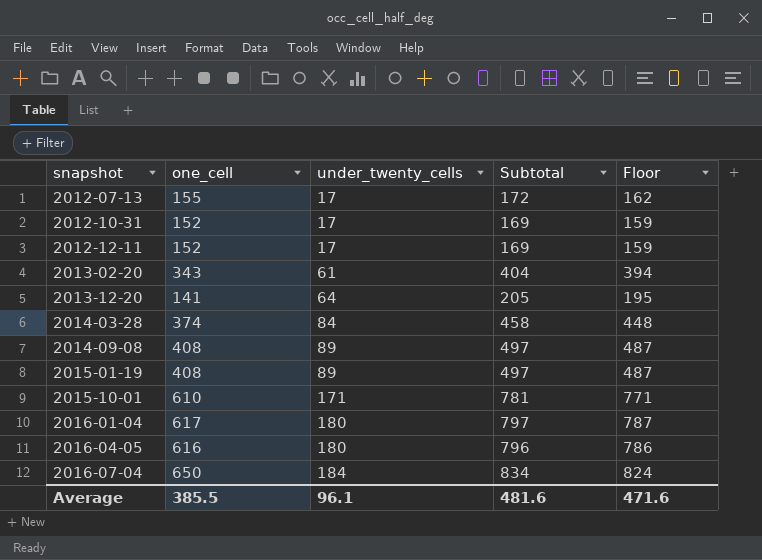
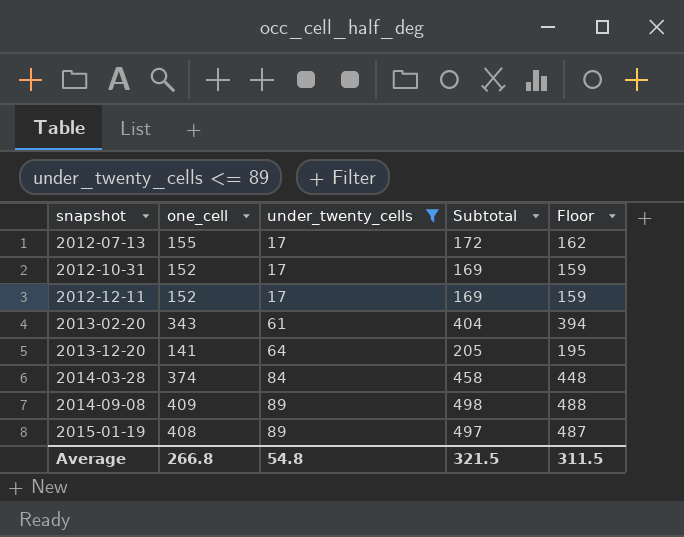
filter: none -> under_twenty_cells <= 89
2014-09-08 | one_cell: 408 -> 409
2014-09-08 | Subtotal: 497 -> 498
2014-09-08 | Floor: 487 -> 488
Average | one_cell: 385.5 -> 266.8
Average | under_twenty_cells: 96.1 -> 54.8
Average | Subtotal: 481.6 -> 321.5
Average | Floor: 471.6 -> 311.5

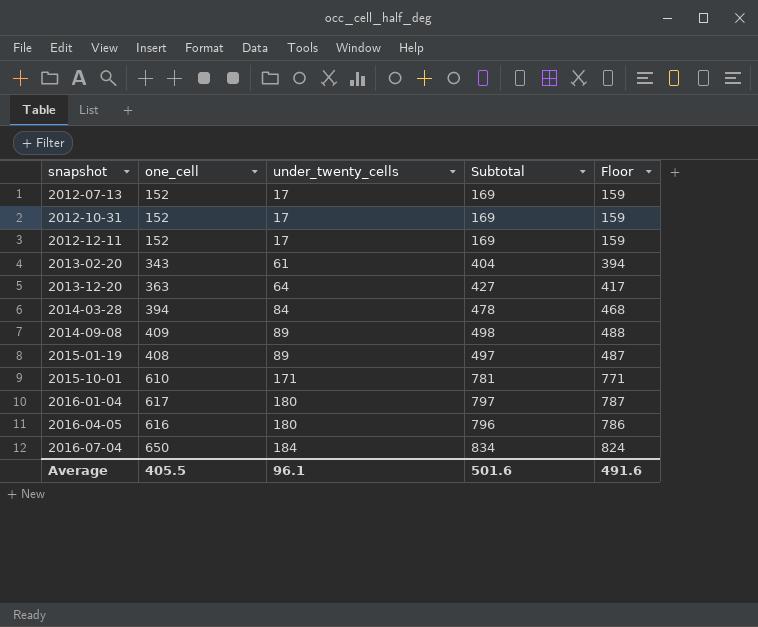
filter: under_twenty_cells <= 89 -> none
2012-07-13 | one_cell: 155 -> 152
2012-07-13 | Subtotal: 172 -> 169
2012-07-13 | Floor: 162 -> 159
2013-12-20 | one_cell: 141 -> 363
2013-12-20 | Subtotal: 205 -> 427
2013-12-20 | Floor: 195 -> 417
2014-03-28 | one_cell: 374 -> 394
2014-03-28 | Subtotal: 458 -> 478
2014-03-28 | Floor: 448 -> 468
Average | one_cell: 266.8 -> 405.5
Average | under_twenty_cells: 54.8 -> 96.1
Average | Subtotal: 321.5 -> 501.6
Average | Floor: 311.5 -> 491.6

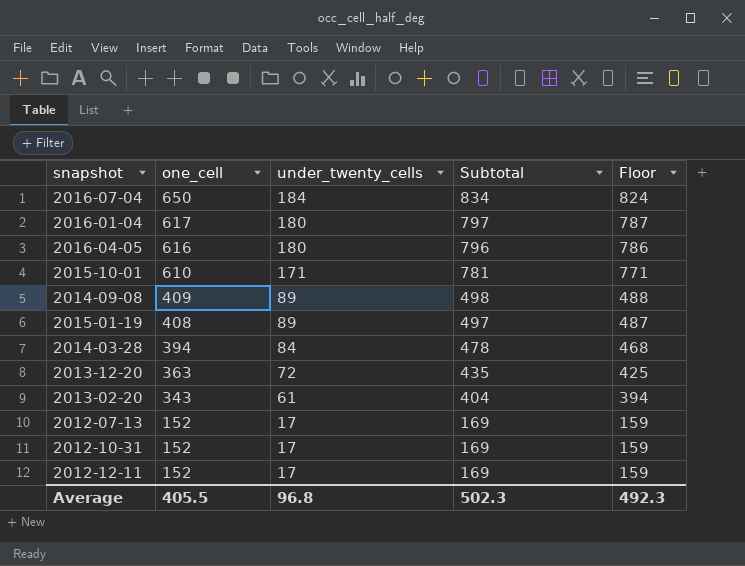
row order: snapshot ascending -> one_cell descending
2013-12-20 | under_twenty_cells: 64 -> 72
2013-12-20 | Subtotal: 427 -> 435
2013-12-20 | Floor: 417 -> 425
Average | under_twenty_cells: 96.1 -> 96.8
Average | Subtotal: 501.6 -> 502.3
Average | Floor: 491.6 -> 492.3

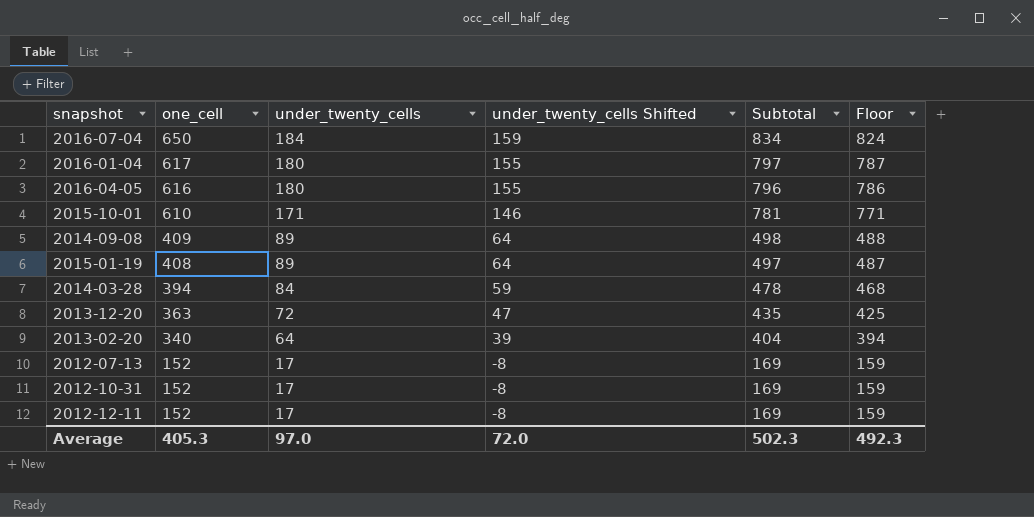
column under_twenty_cells Shifted | formula: none -> [under_twenty_cells] - 25
2013-02-20 | one_cell: 343 -> 340
2013-02-20 | under_twenty_cells: 61 -> 64
Average | one_cell: 405.5 -> 405.3
Average | under_twenty_cells: 96.8 -> 97.0

